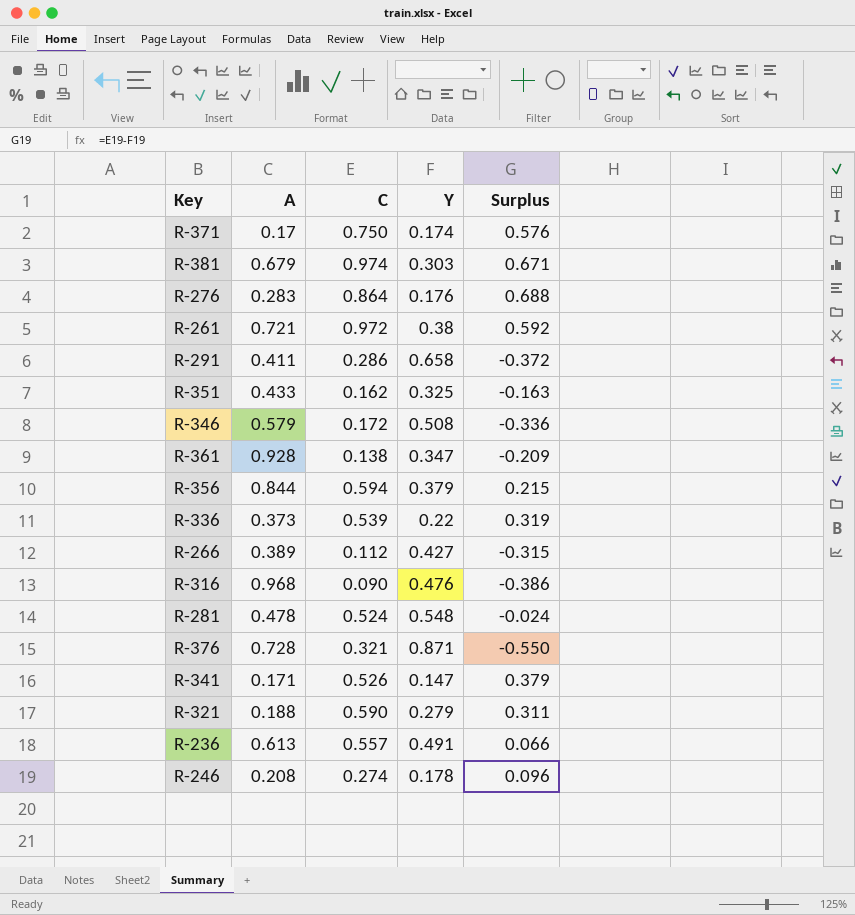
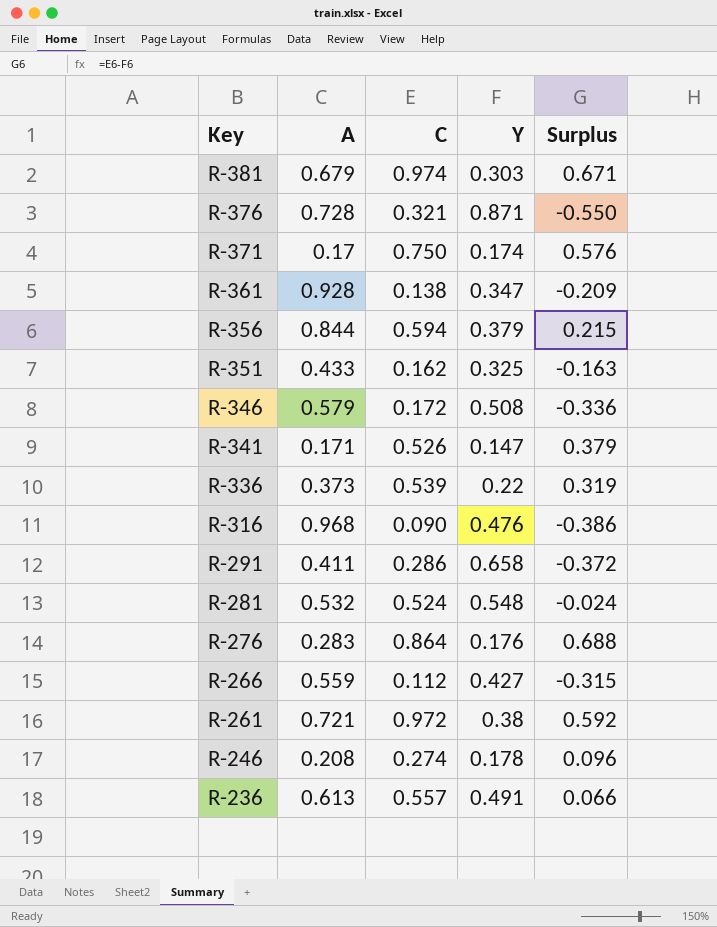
row order: none -> Key descending
row R-321: 0.188 | 0.590 | 0.279 | 0.311 -> none
R-281 | A: 0.478 -> 0.532
R-266 | A: 0.389 -> 0.559

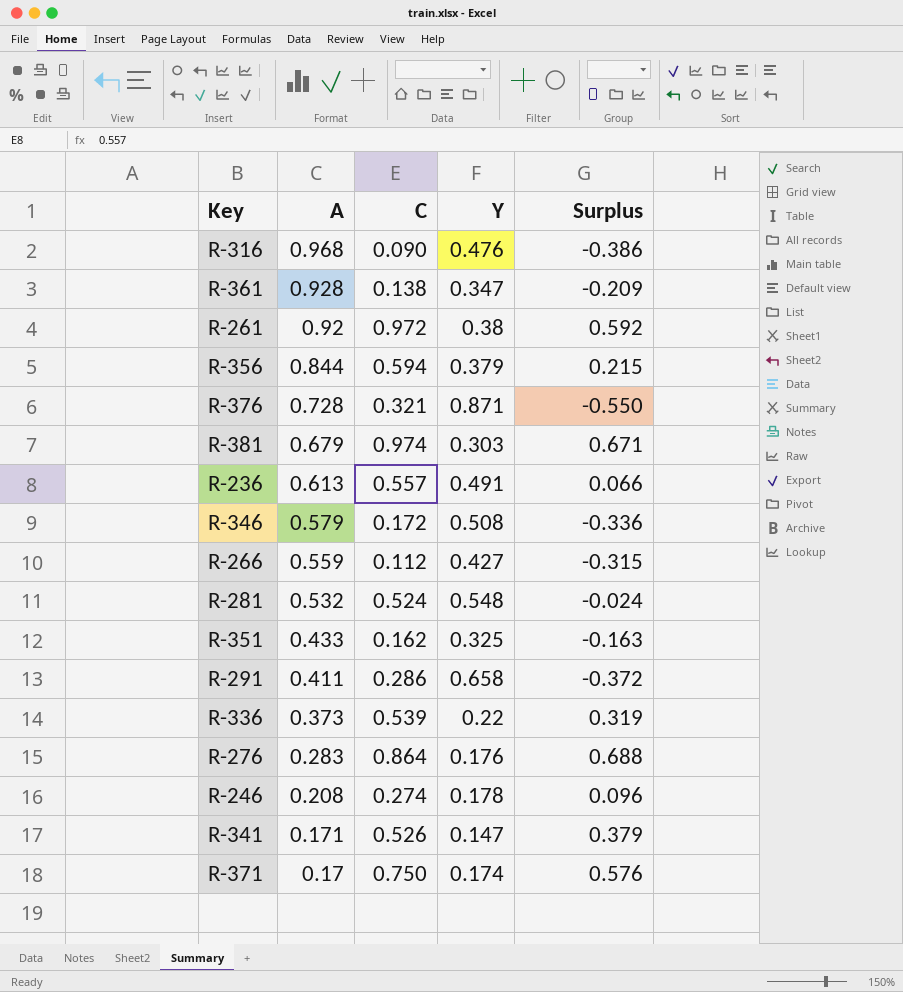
row order: Key descending -> A descending
R-261 | A: 0.721 -> 0.92

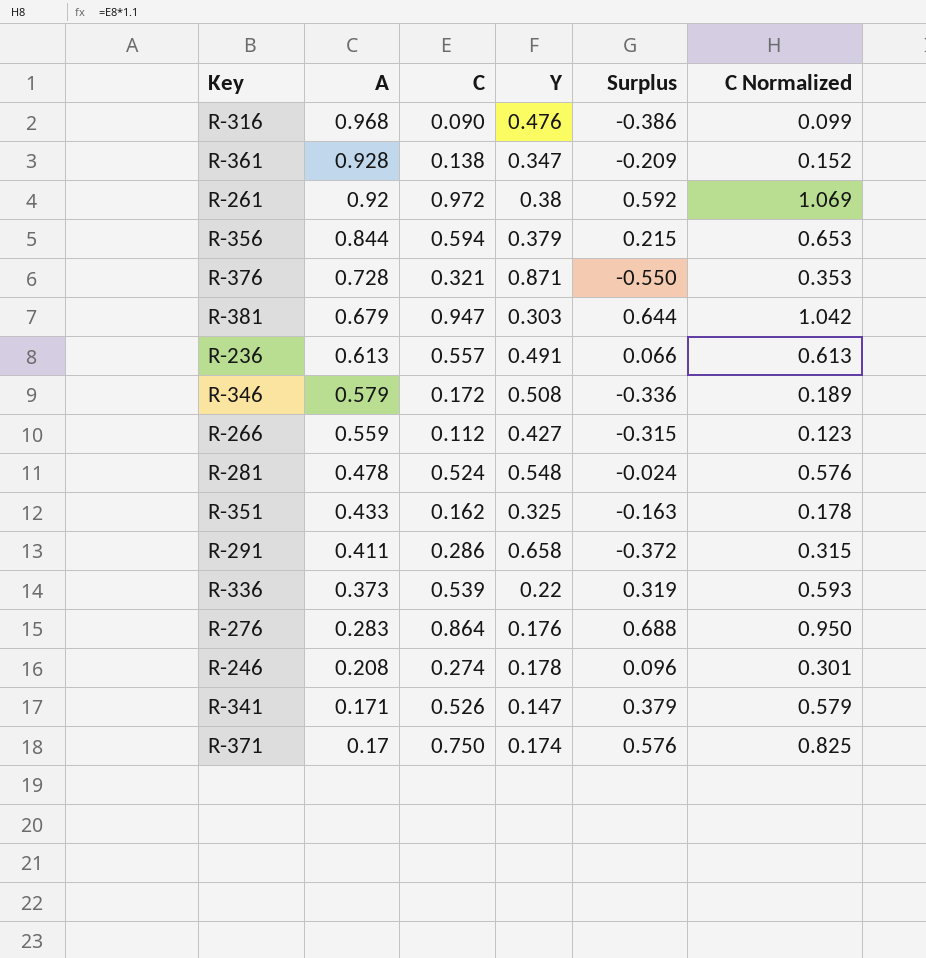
column C Normalized | formula: none -> [C] * 1.1
R-381 | C: 0.974 -> 0.947
R-381 | Surplus: 0.671 -> 0.644
R-281 | A: 0.532 -> 0.478

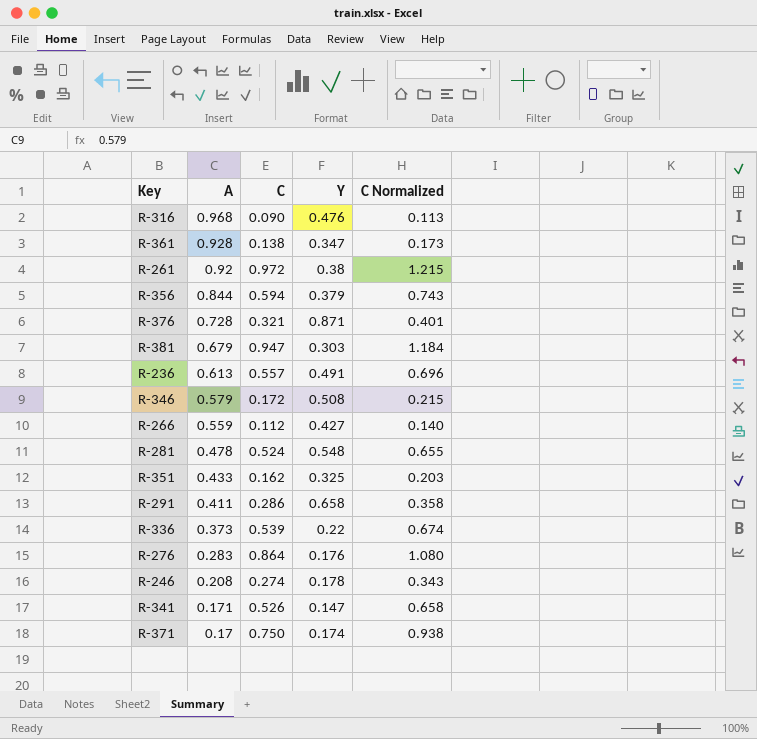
column Surplus | formula: [C] - [Y] -> none
column C Normalized | formula: [C] * 1.1 -> [C] * 1.25

